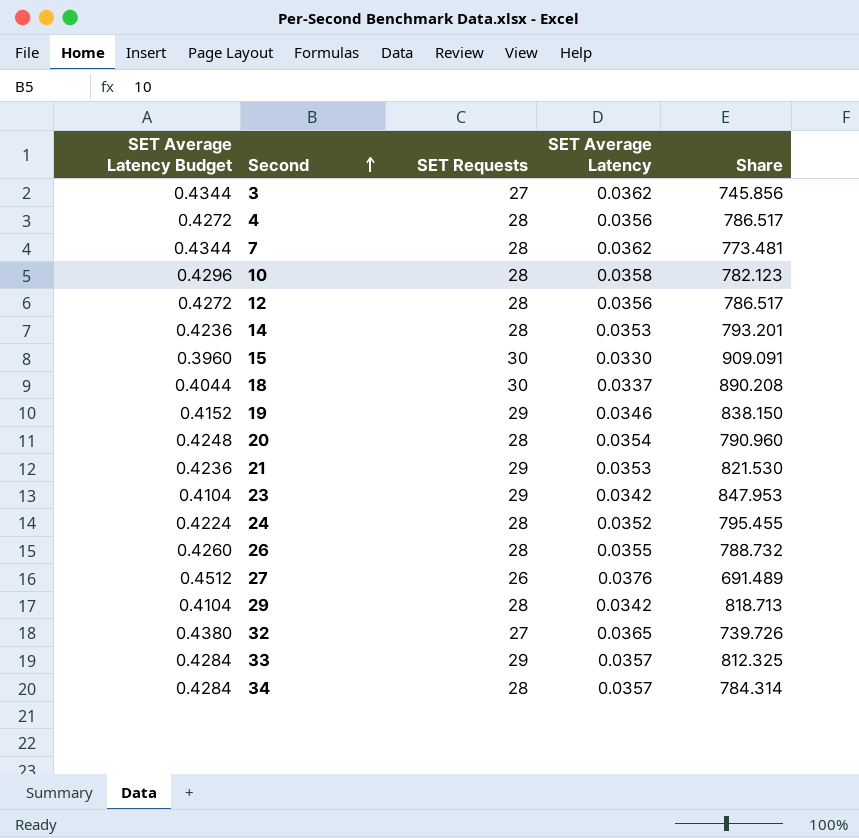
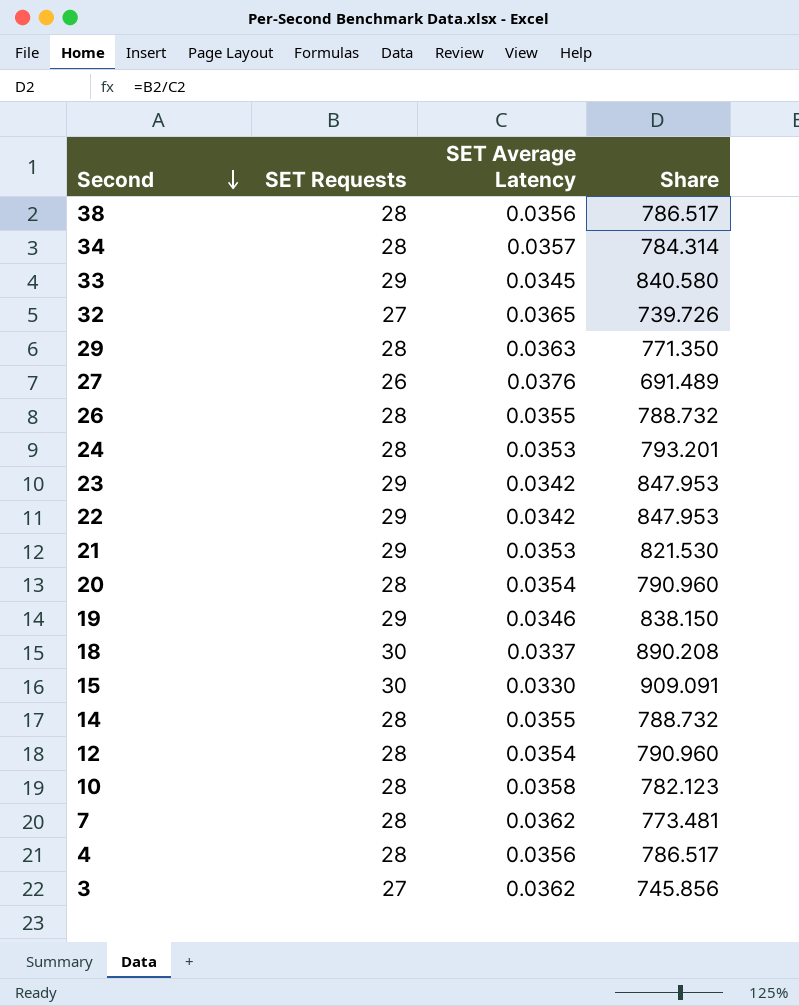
row order: Second ascending -> Second descending
column SET Average Latency Budget | formula: [SET Average Latency] * 12 -> none
row 38: none -> 28 | 0.0356 | 786.517
33 | SET Average Latency: 0.0357 -> 0.0345
33 | Share: 812.325 -> 840.580
29 | SET Average Latency: 0.0342 -> 0.0363
29 | Share: 818.713 -> 771.350
24 | SET Average Latency: 0.0352 -> 0.0353
24 | Share: 795.455 -> 793.201
row 22: none -> 29 | 0.0342 | 847.953
14 | SET Average Latency: 0.0353 -> 0.0355
14 | Share: 793.201 -> 788.732
12 | SET Average Latency: 0.0356 -> 0.0354
12 | Share: 786.517 -> 790.960

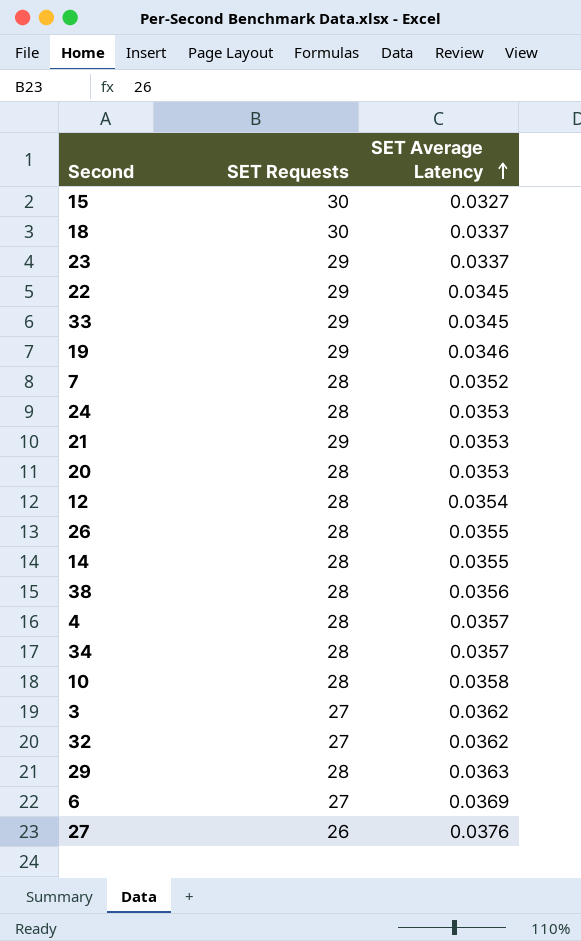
row order: Second descending -> SET Average Latency ascending
column Share | formula: [SET Requests] / [SET Average Latency] -> none
15 | SET Average Latency: 0.0330 -> 0.0327
23 | SET Average Latency: 0.0342 -> 0.0337
22 | SET Average Latency: 0.0342 -> 0.0345
7 | SET Average Latency: 0.0362 -> 0.0352
20 | SET Average Latency: 0.0354 -> 0.0353
4 | SET Average Latency: 0.0356 -> 0.0357
32 | SET Average Latency: 0.0365 -> 0.0362
row 6: none -> 27 | 0.0369

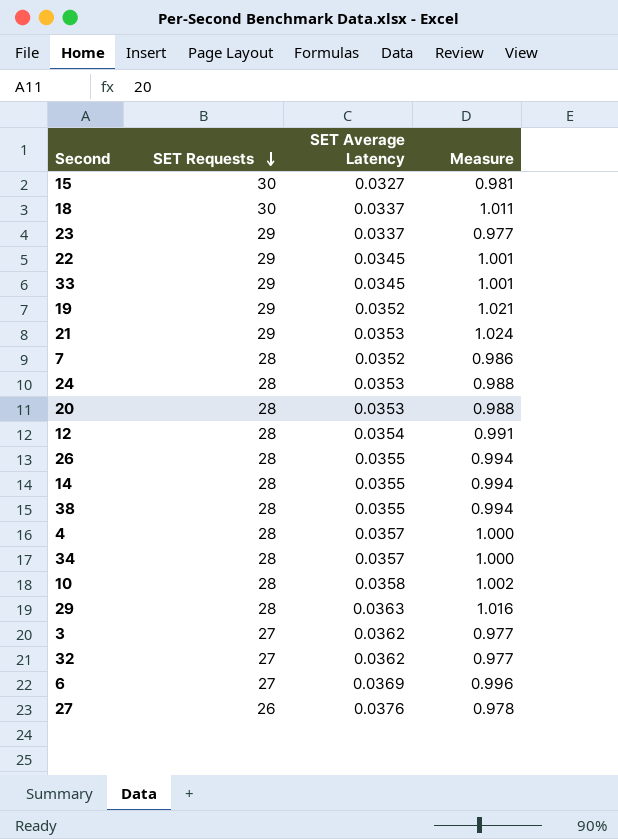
row order: SET Average Latency ascending -> SET Requests descending
column Measure | formula: none -> [SET Requests] * [SET Average Latency]
19 | SET Average Latency: 0.0346 -> 0.0352
38 | SET Average Latency: 0.0356 -> 0.0355

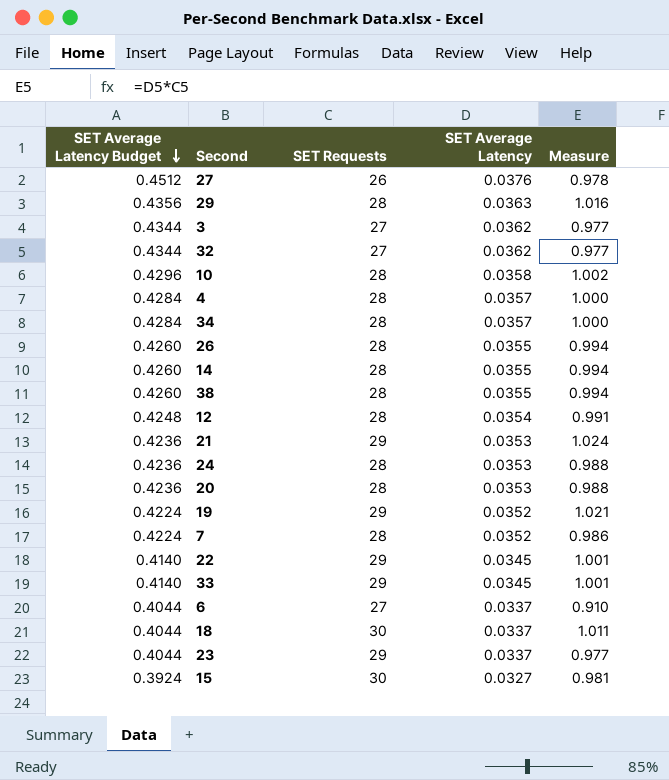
row order: SET Requests descending -> SET Average Latency Budget descending
column SET Average Latency Budget | formula: none -> [SET Average Latency] * 12
6 | SET Average Latency: 0.0369 -> 0.0337
6 | Measure: 0.996 -> 0.910

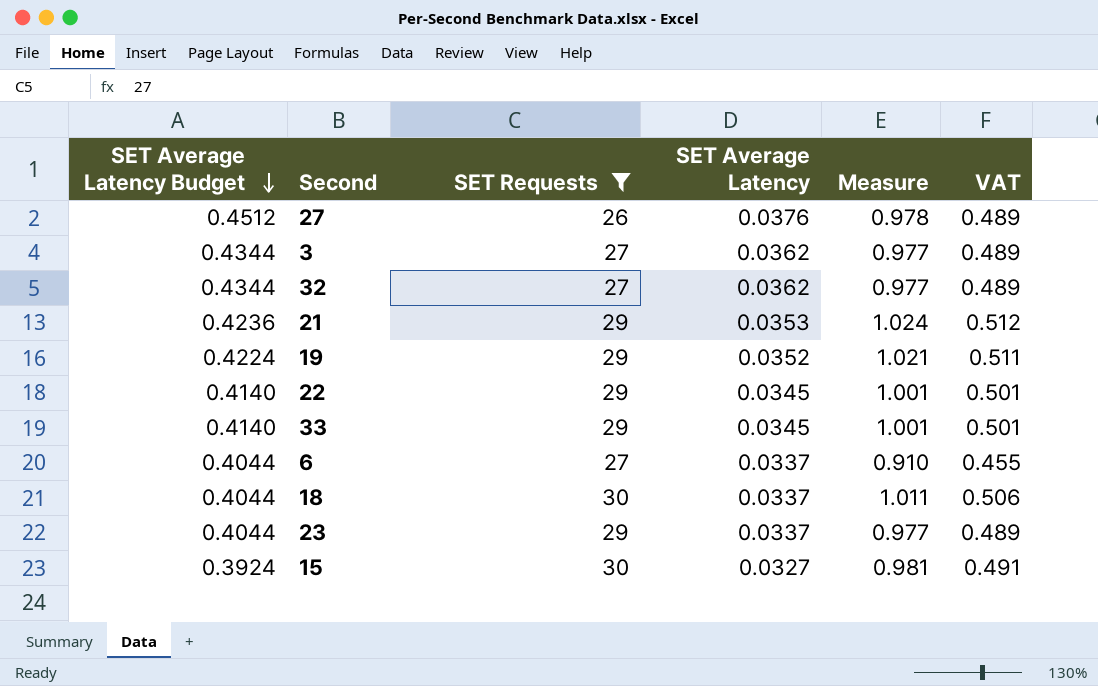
filter: none -> SET Requests != 28
column VAT | formula: none -> [Measure] * 0.5

